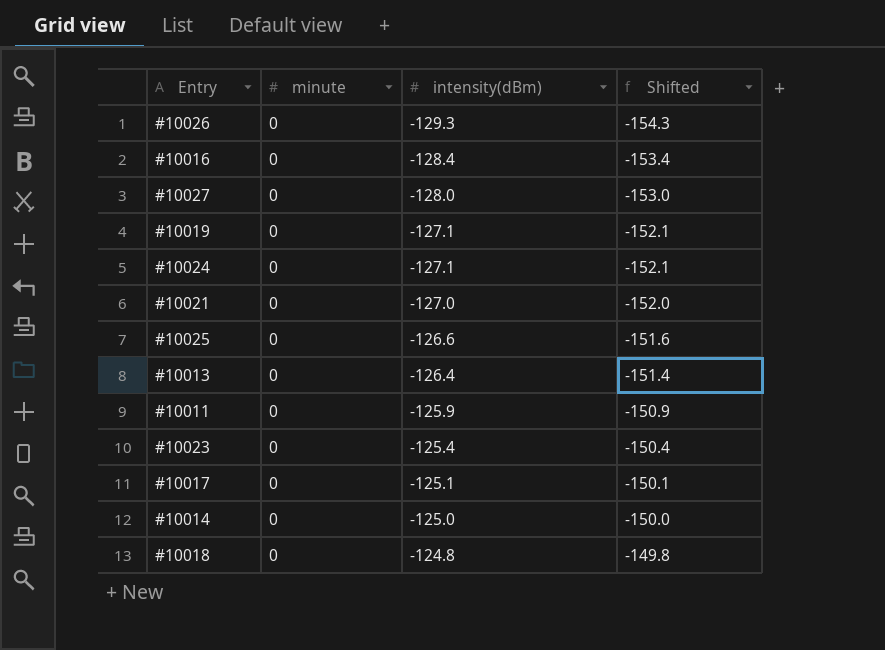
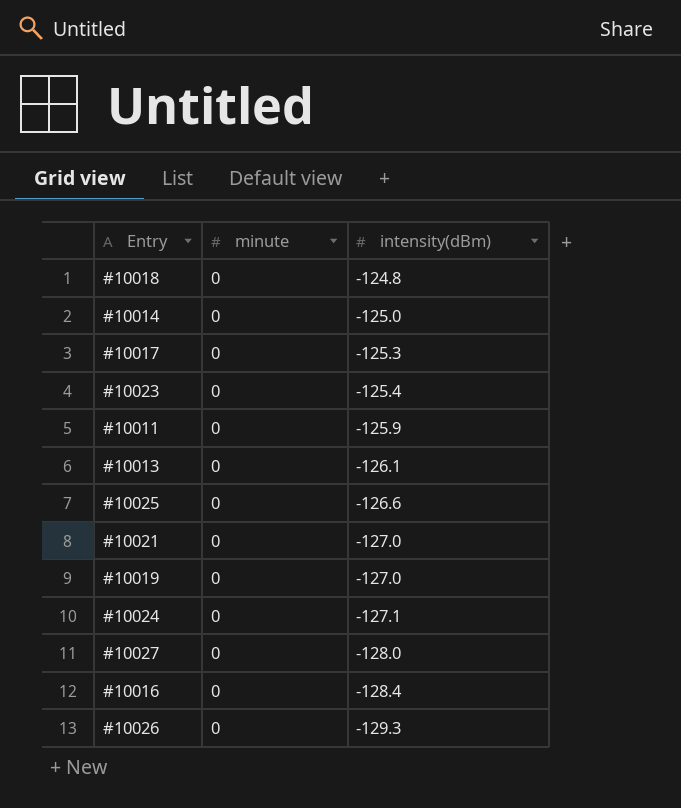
row order: intensity(dBm) ascending -> intensity(dBm) descending
column Shifted | formula: [intensity(dBm)] - 25 -> none
#10017 | intensity(dBm): -125.1 -> -125.3
#10013 | intensity(dBm): -126.4 -> -126.1
#10019 | intensity(dBm): -127.1 -> -127.0

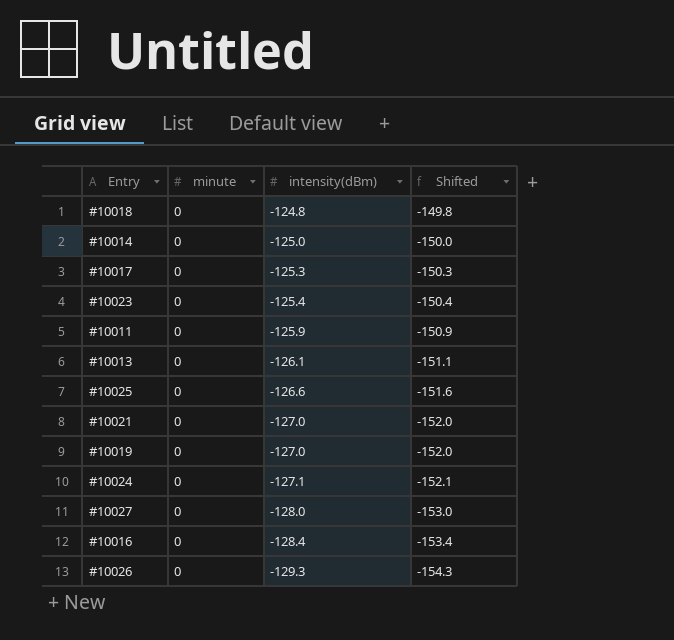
column Shifted | formula: none -> [intensity(dBm)] - 25

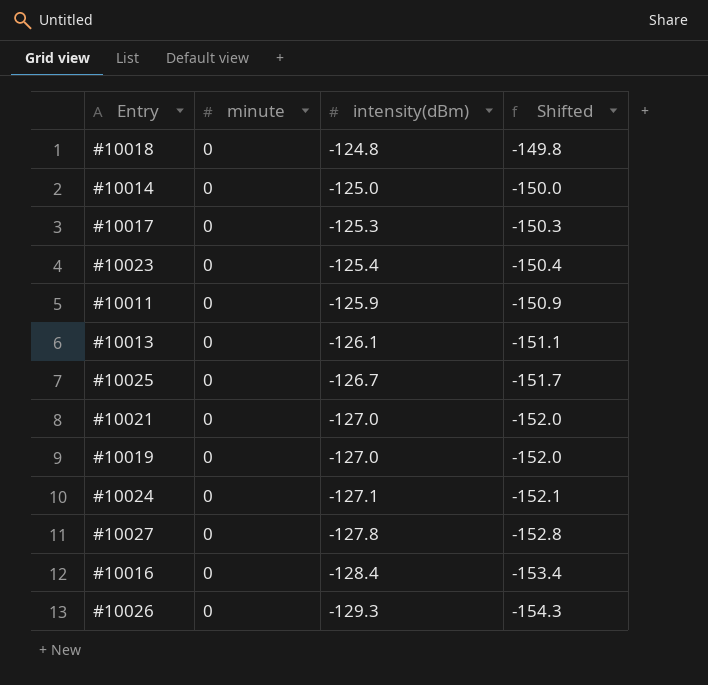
#10025 | intensity(dBm): -126.6 -> -126.7
#10025 | Shifted: -151.6 -> -151.7
#10027 | intensity(dBm): -128.0 -> -127.8
#10027 | Shifted: -153.0 -> -152.8

